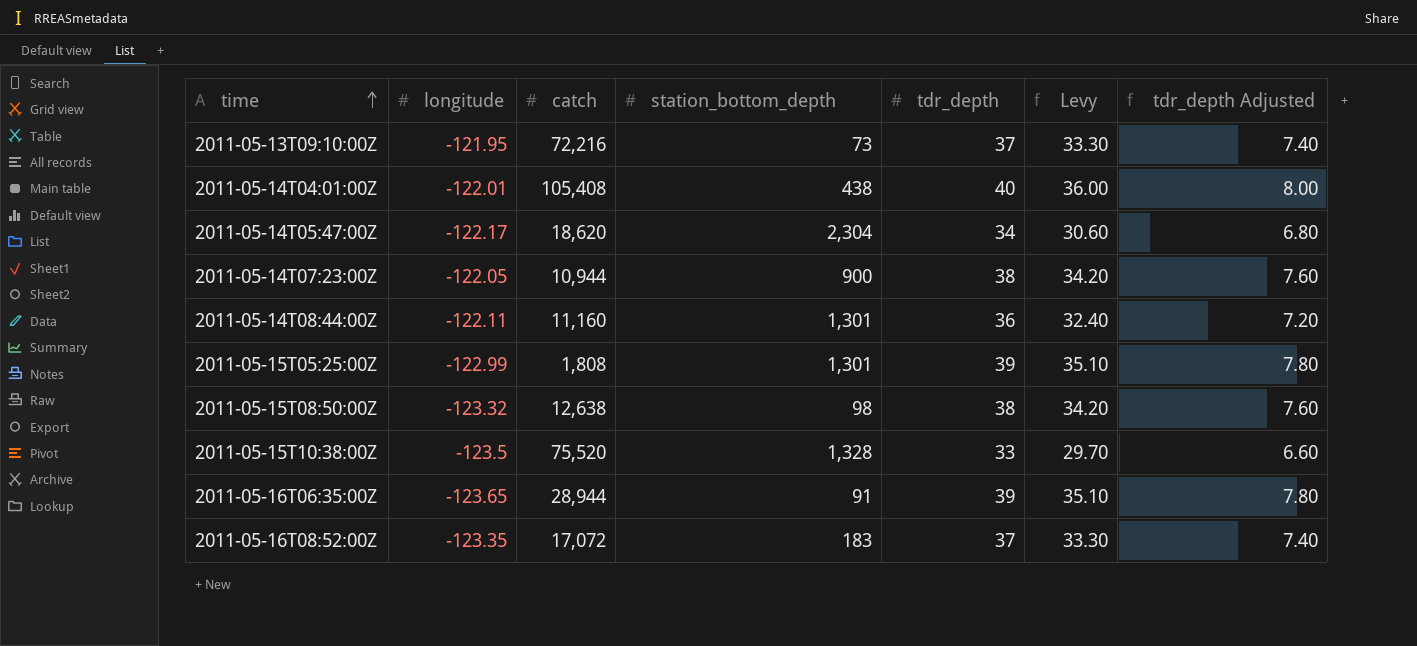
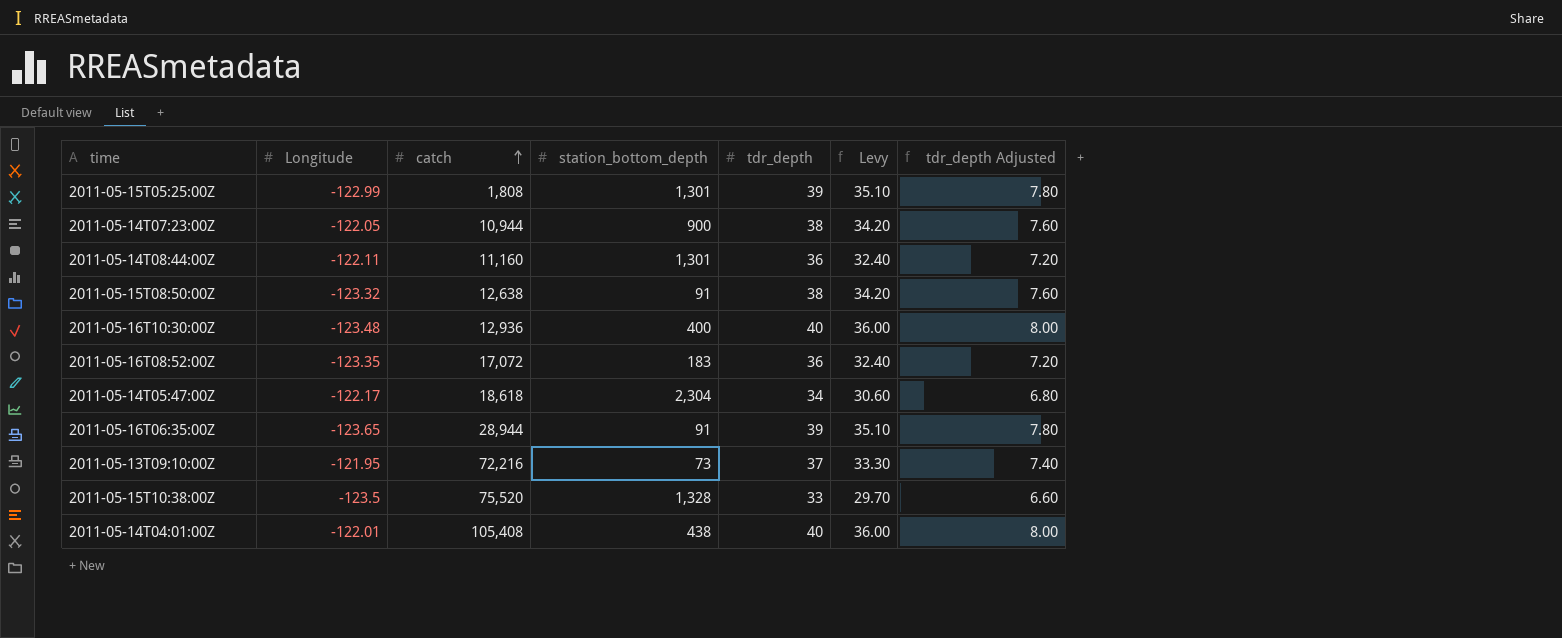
row order: time ascending -> catch ascending
column name: longitude -> Longitude
2011-05-15T08:50:00Z | station_bottom_depth: 98 -> 91
row 2011-05-16T10:30:00Z: none -> -123.48 | 12,936 | 400 | 40 | 36.00 | 8.00
2011-05-16T08:52:00Z | tdr_depth: 37 -> 36
2011-05-16T08:52:00Z | Levy: 33.30 -> 32.40
2011-05-16T08:52:00Z | tdr_depth Adjusted: 7.40 -> 7.20
2011-05-14T05:47:00Z | catch: 18,620 -> 18,618

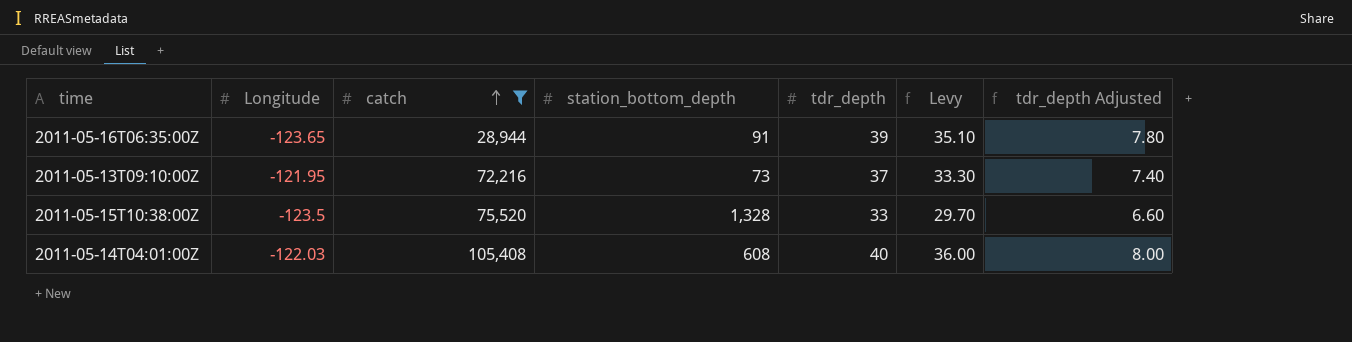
filter: none -> catch >= 28,944
2011-05-14T04:01:00Z | Longitude: -122.01 -> -122.03
2011-05-14T04:01:00Z | station_bottom_depth: 438 -> 608

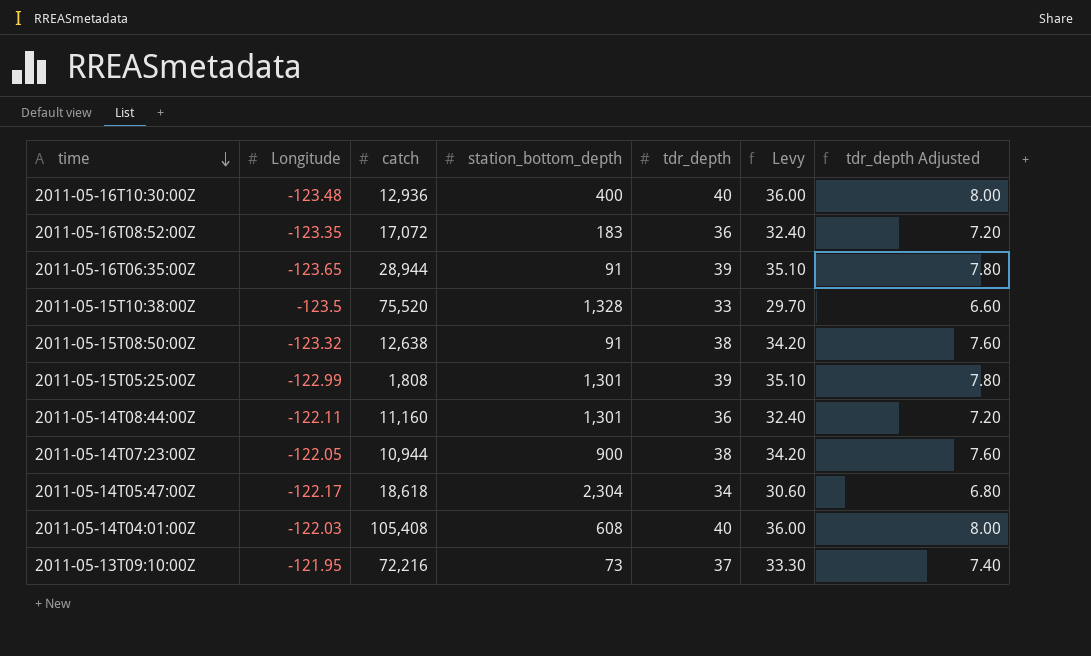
filter: catch >= 28,944 -> none
row order: catch ascending -> time descending

